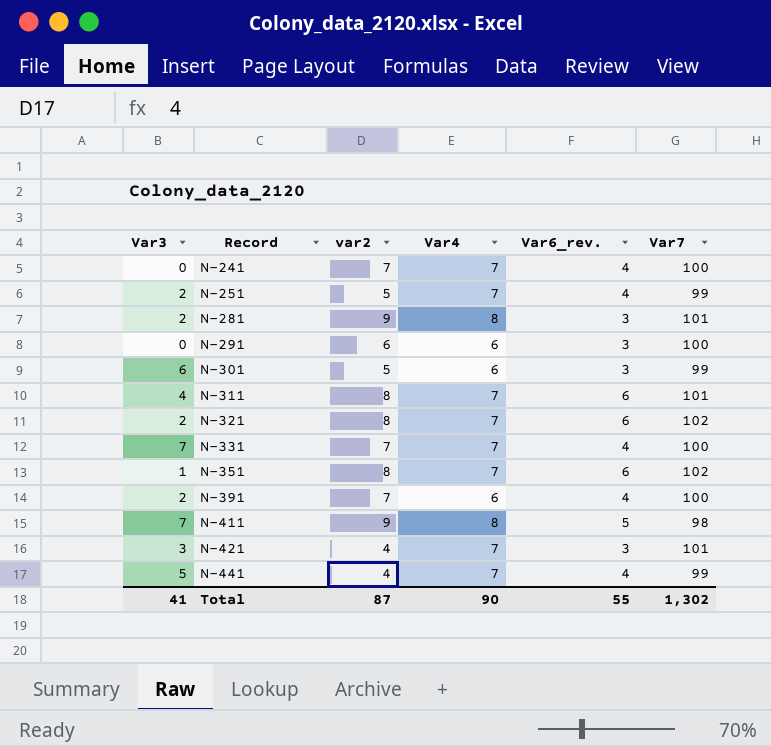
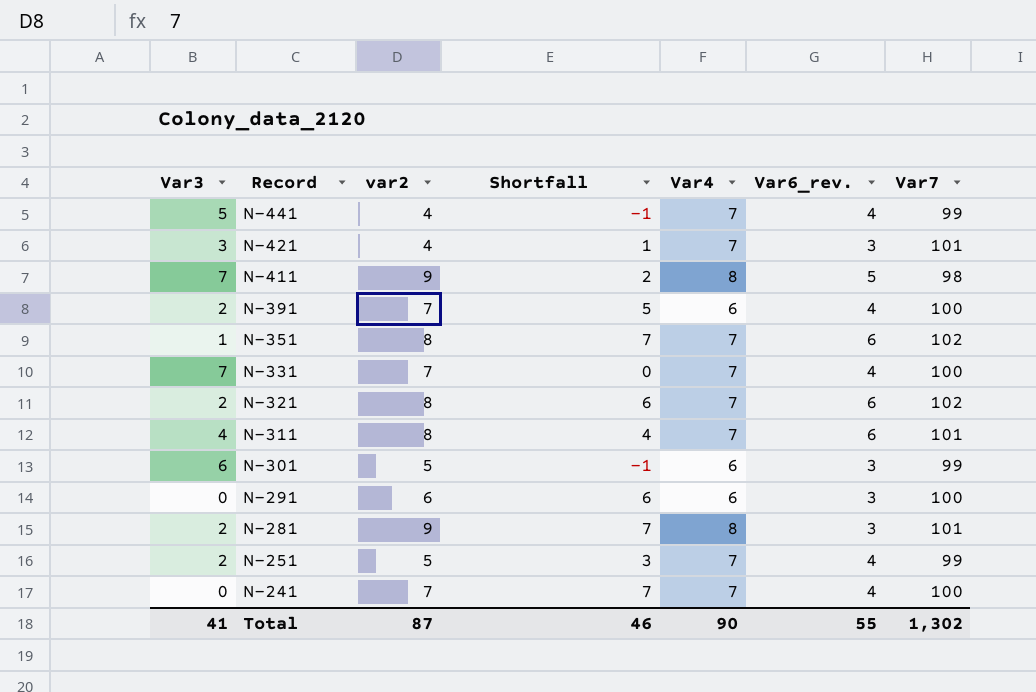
row order: Record ascending -> Record descending
column Shortfall | formula: none -> [var2] - [Var3]

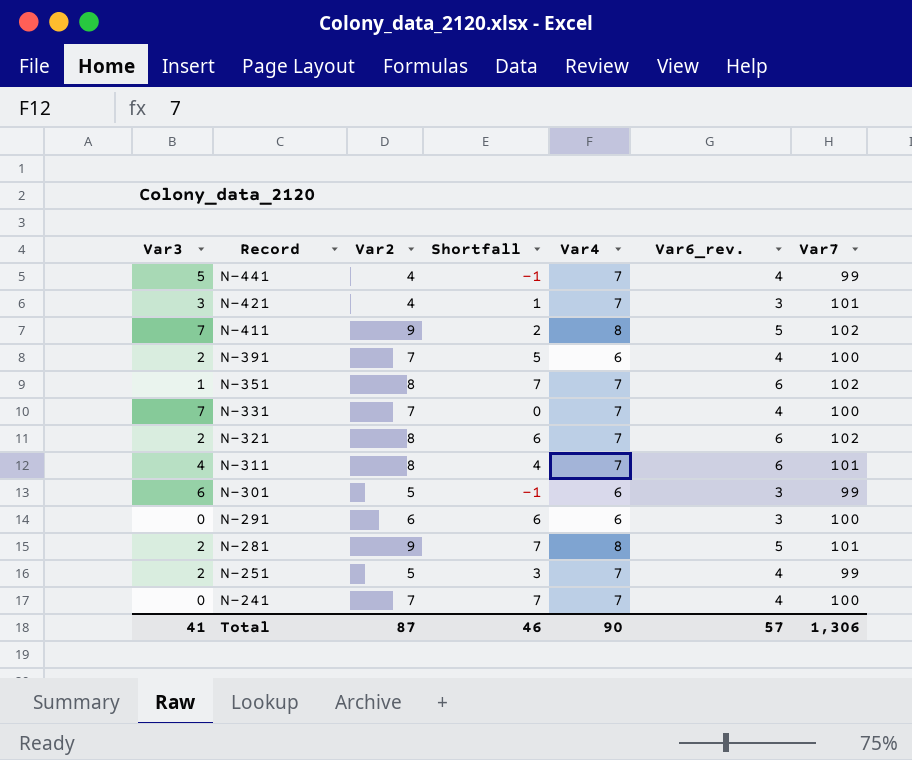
column name: var2 -> Var2
N-411 | Var7: 98 -> 102
N-281 | Var6_rev.: 3 -> 5
Total | Var6_rev.: 55 -> 57
Total | Var7: 1,302 -> 1,306

